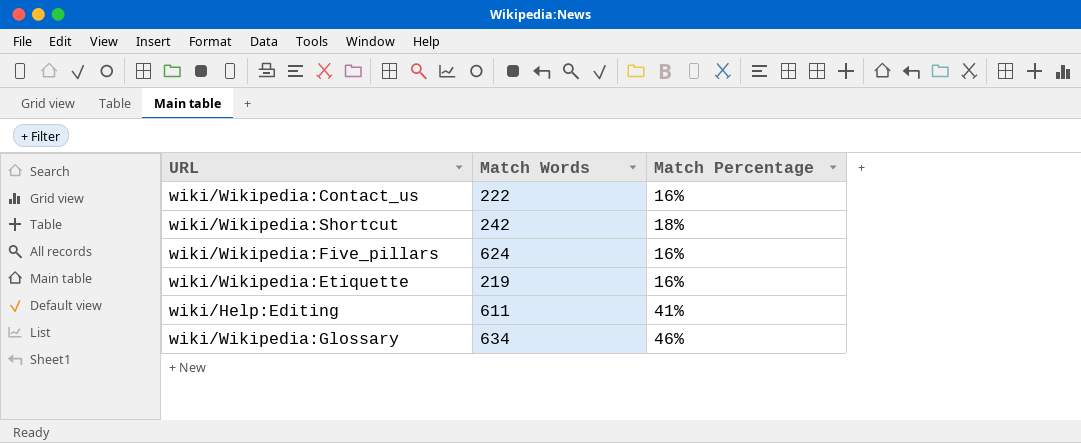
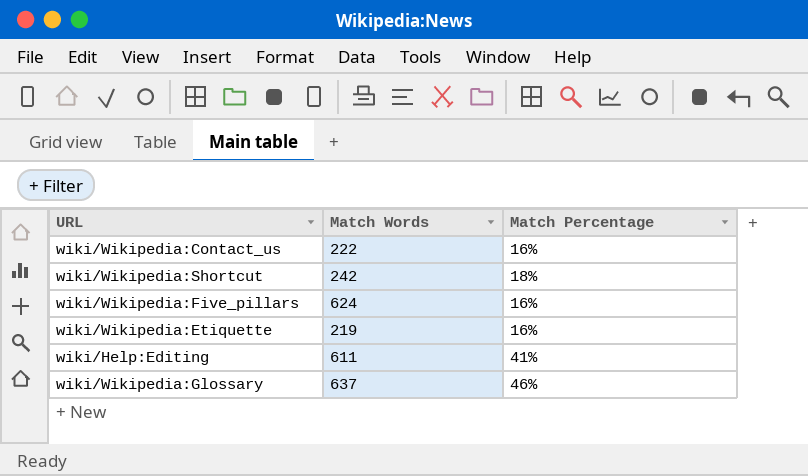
wiki/Wikipedia:Glossary | Match Words: 634 -> 637

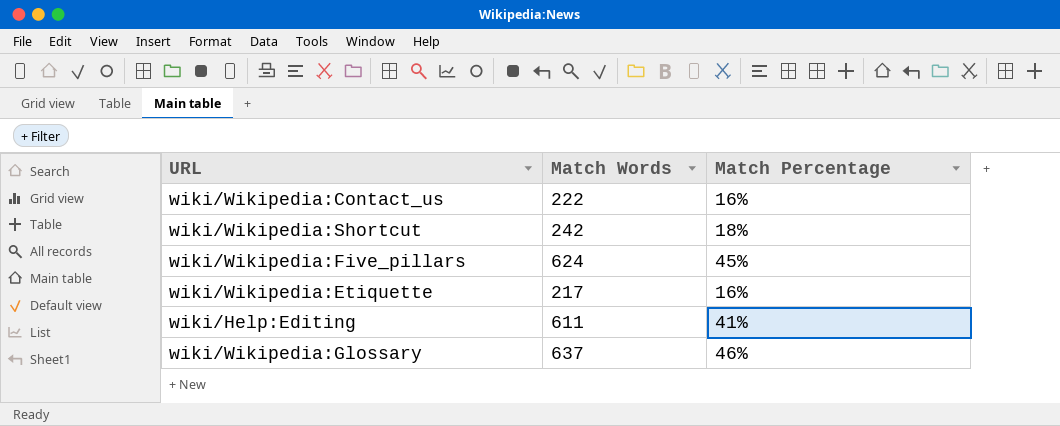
wiki/Wikipedia:Five_pillars | Match Percentage: 16% -> 45%
wiki/Wikipedia:Etiquette | Match Words: 219 -> 217

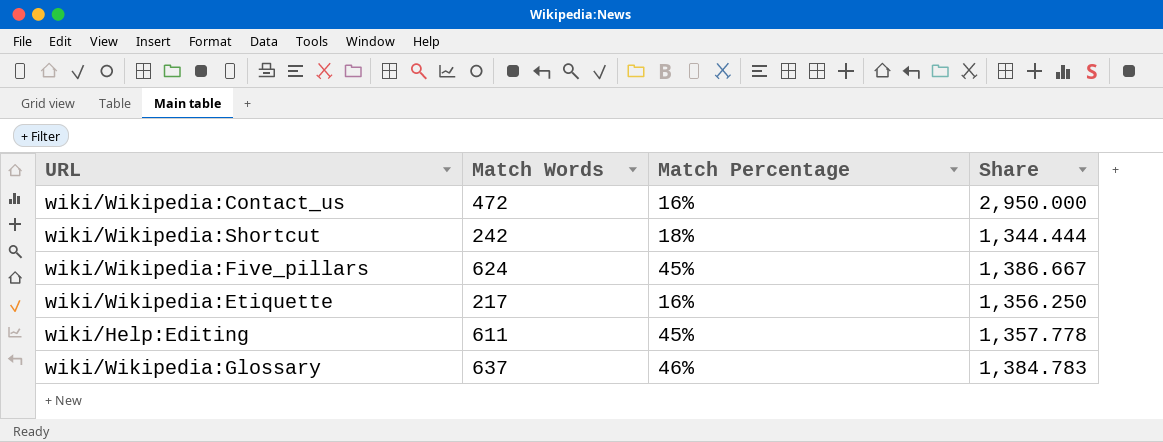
column Share | formula: none -> [Match Words] / [Match Percentage]
wiki/Wikipedia:Contact_us | Match Words: 222 -> 472
wiki/Help:Editing | Match Percentage: 41% -> 45%

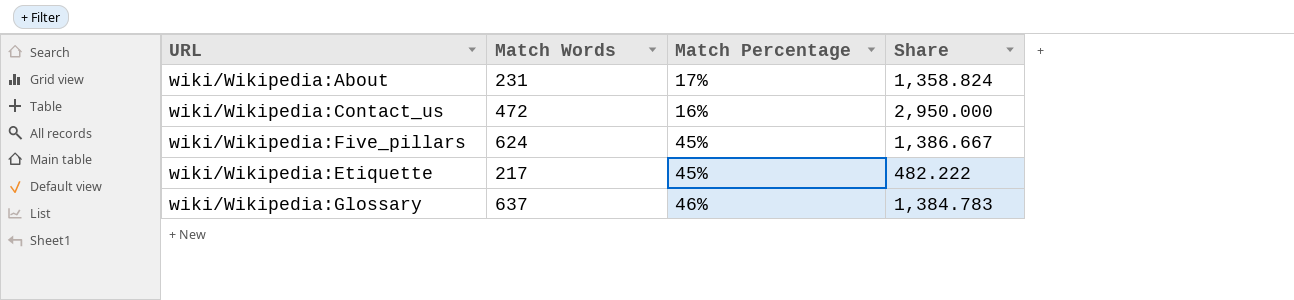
row wiki/Wikipedia:Shortcut: 242 | 18% | 1,344.444 -> none
row wiki/Help:Editing: 611 | 45% | 1,357.778 -> none
row wiki/Wikipedia:About: none -> 231 | 17% | 1,358.824
wiki/Wikipedia:Etiquette | Match Percentage: 16% -> 45%
wiki/Wikipedia:Etiquette | Share: 1,356.250 -> 482.222

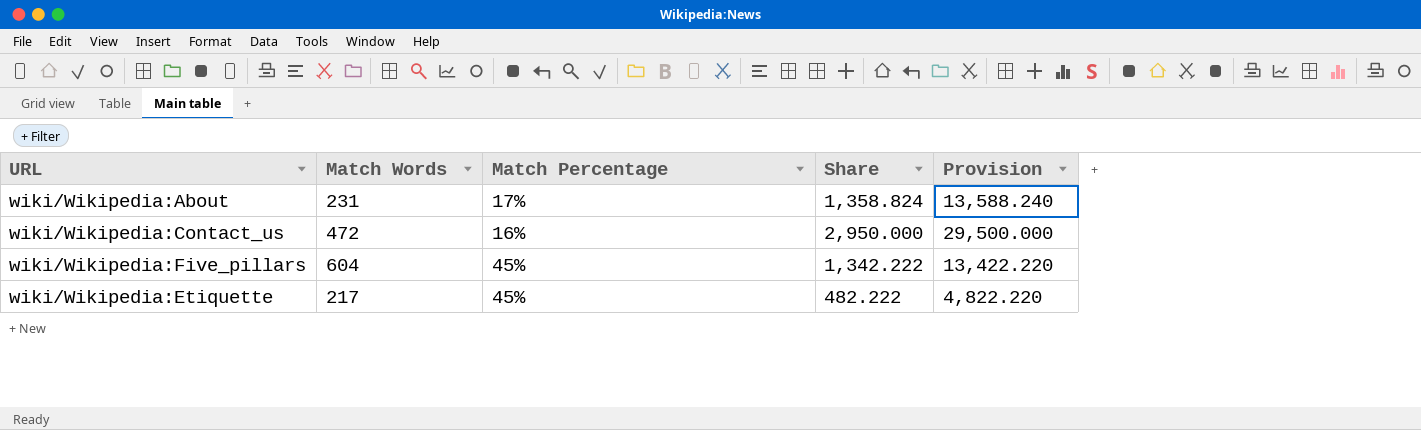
column Provision | formula: none -> [Share] * 10
row wiki/Wikipedia:Glossary: 637 | 46% | 1,384.783 -> none
wiki/Wikipedia:Five_pillars | Match Words: 624 -> 604
wiki/Wikipedia:Five_pillars | Share: 1,386.667 -> 1,342.222

